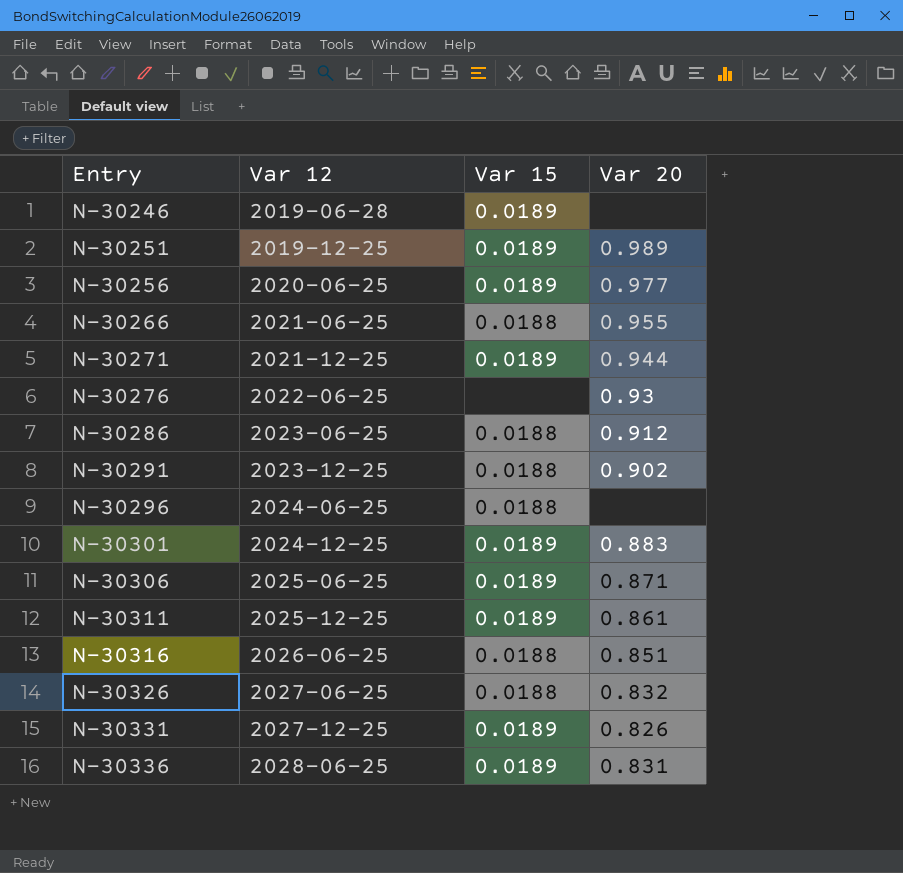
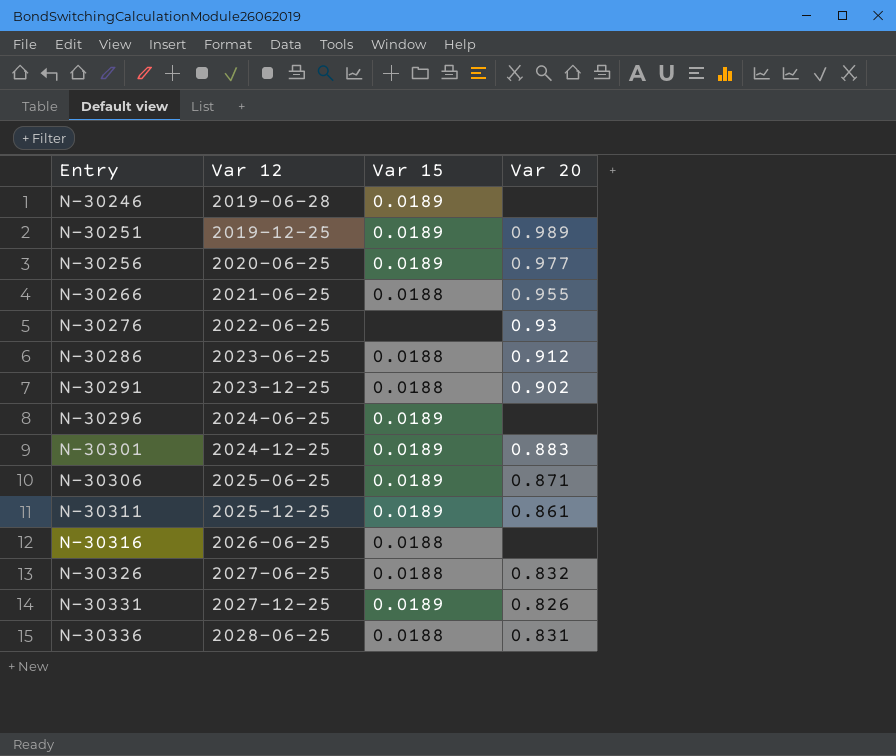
row N-30271: 2021-12-25 | 0.0189 | 0.944 -> none
N-30296 | Var 15: 0.0188 -> 0.0189
N-30316 | Var 20: 0.851 -> none
N-30336 | Var 15: 0.0189 -> 0.0188

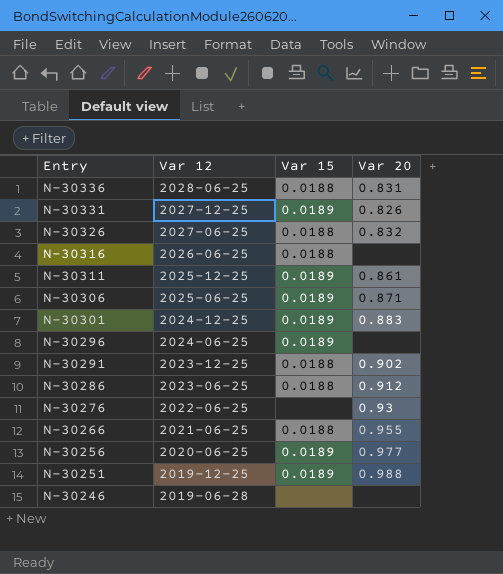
row order: Entry ascending -> Entry descending
N-30251 | Var 20: 0.989 -> 0.988
N-30246 | Var 15: 0.0189 -> none

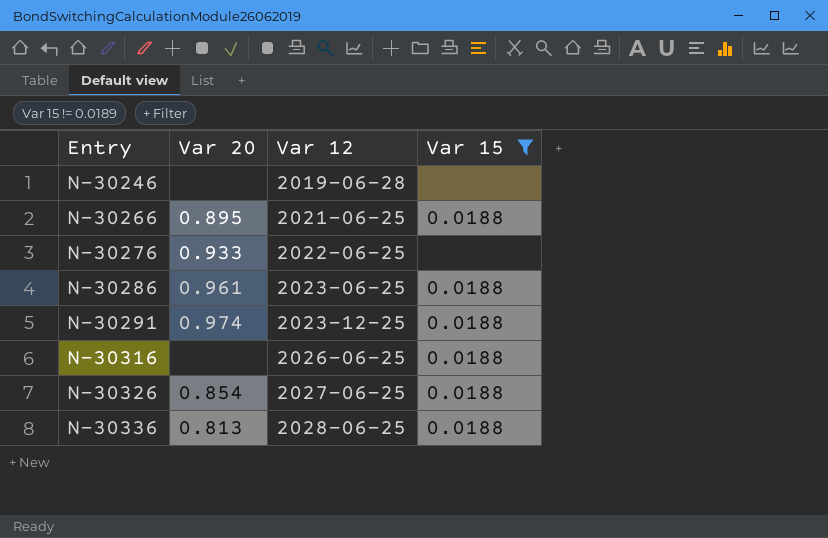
filter: none -> Var 15 != 0.0189
row order: Entry descending -> Entry ascending
column Var 20 | position: 4 -> 2
N-30266 | Var 20: 0.955 -> 0.895
N-30276 | Var 20: 0.93 -> 0.933
N-30286 | Var 20: 0.912 -> 0.961
N-30291 | Var 20: 0.902 -> 0.974
N-30326 | Var 20: 0.832 -> 0.854
N-30336 | Var 20: 0.831 -> 0.813

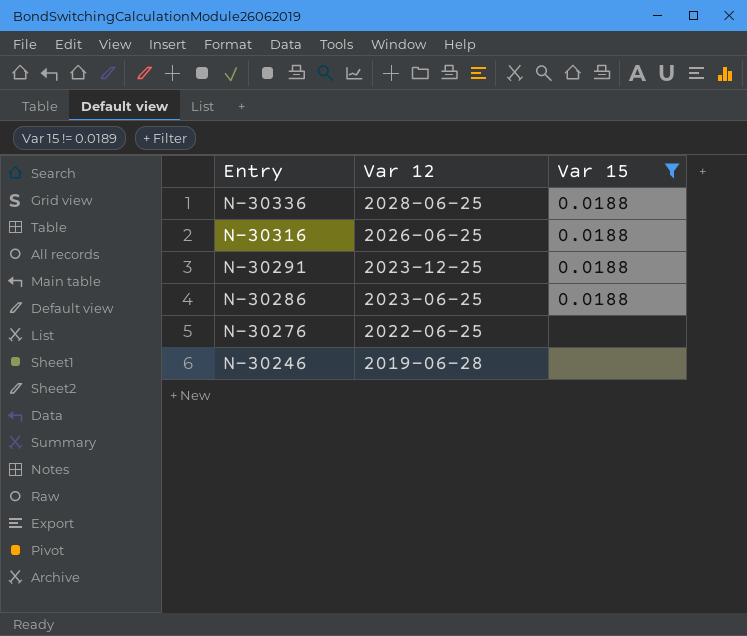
row order: Entry ascending -> Entry descending
column Var 20 | position: 2 -> none
row N-30266: 0.895 | 2021-06-25 | 0.0188 -> none
row N-30326: 0.854 | 2027-06-25 | 0.0188 -> none

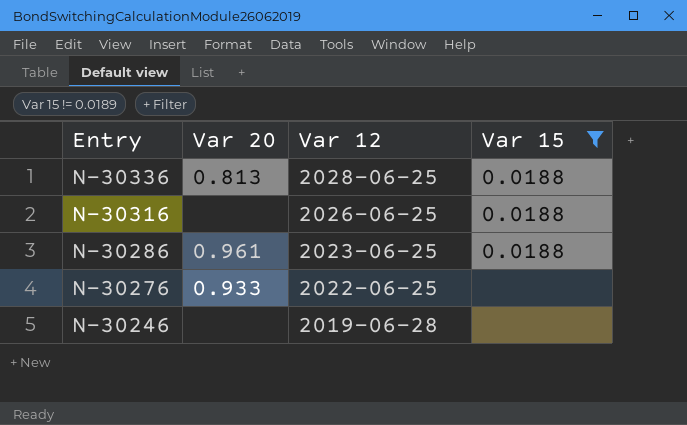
column Var 20 | position: none -> 2
row N-30291: 2023-12-25 | 0.0188 -> none

